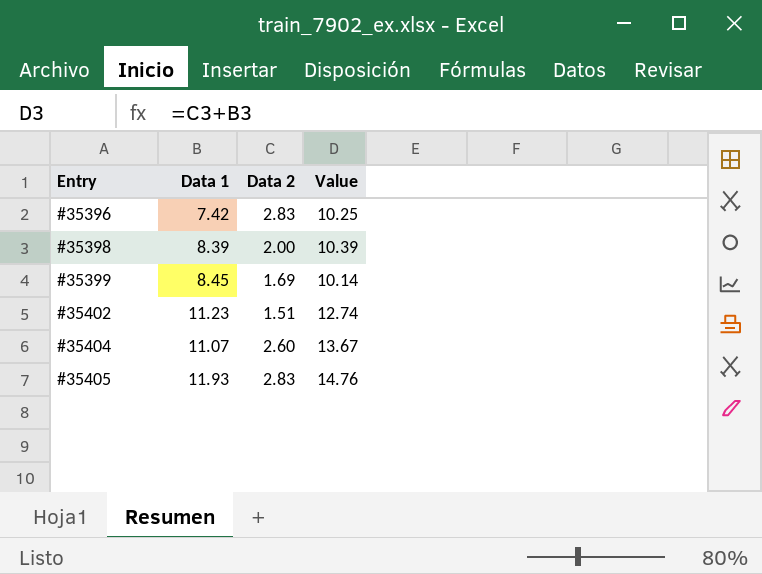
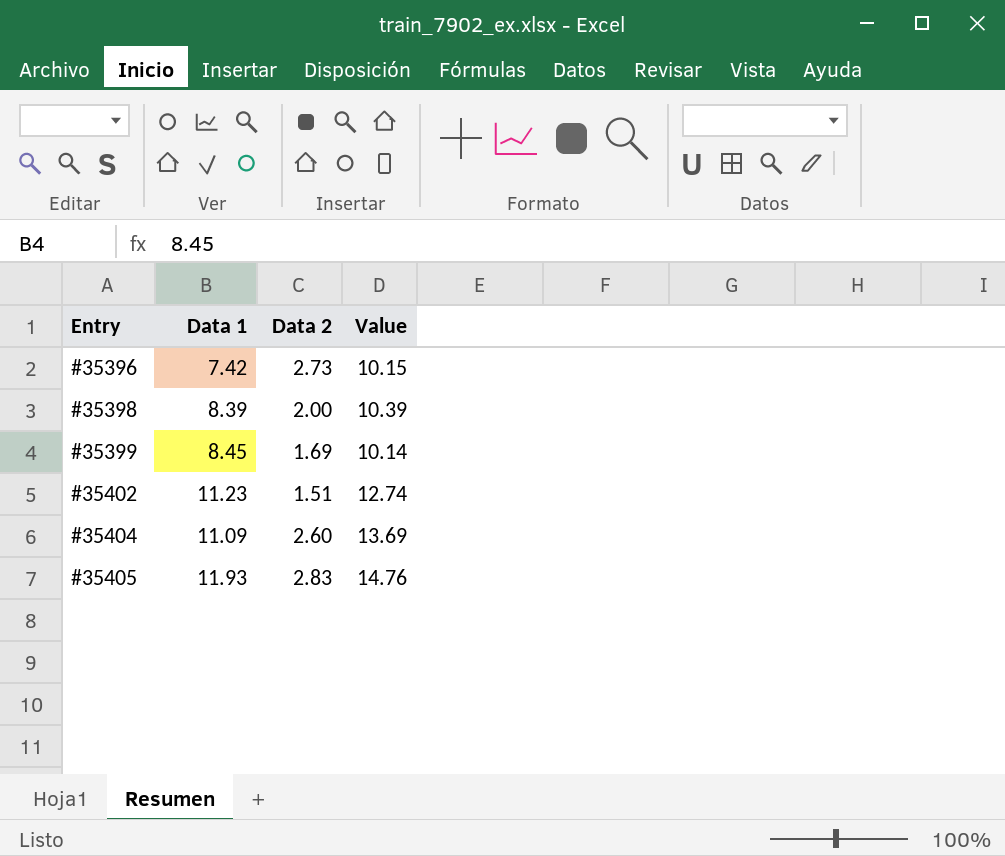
#35396 | Data 2: 2.83 -> 2.73
#35396 | Value: 10.25 -> 10.15
#35404 | Data 1: 11.07 -> 11.09
#35404 | Value: 13.67 -> 13.69

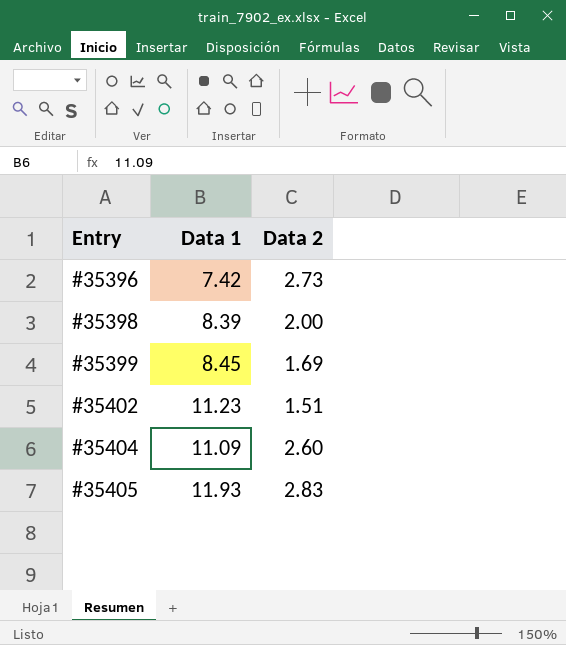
column Value | formula: [Data 1] + [Data 2] -> none

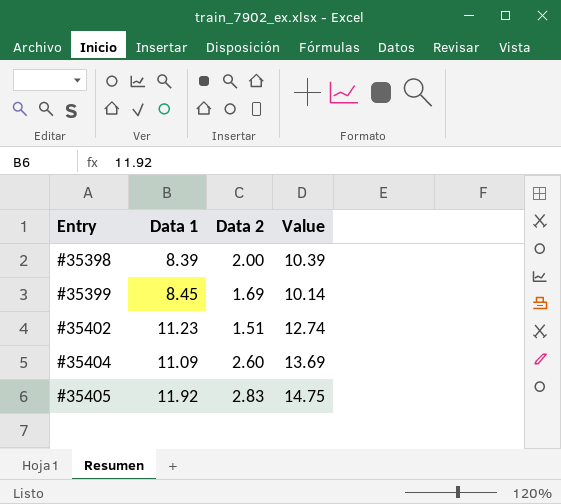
column Value | formula: none -> [Data 1] + [Data 2]
row #35396: 7.42 | 2.73 -> none
#35405 | Data 1: 11.93 -> 11.92

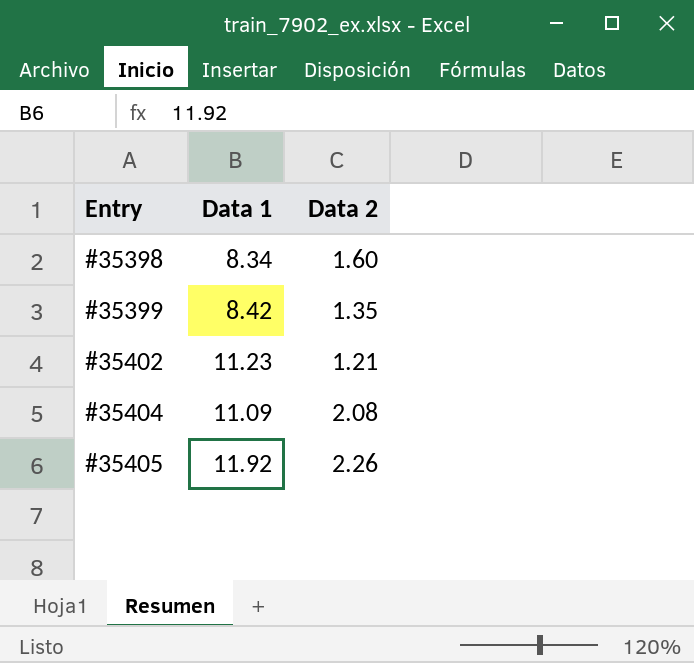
column Value | formula: [Data 1] + [Data 2] -> none
#35398 | Data 1: 8.39 -> 8.34
#35398 | Data 2: 2.00 -> 1.60
#35399 | Data 1: 8.45 -> 8.42
#35399 | Data 2: 1.69 -> 1.35
#35402 | Data 2: 1.51 -> 1.21
#35404 | Data 2: 2.60 -> 2.08
#35405 | Data 2: 2.83 -> 2.26

